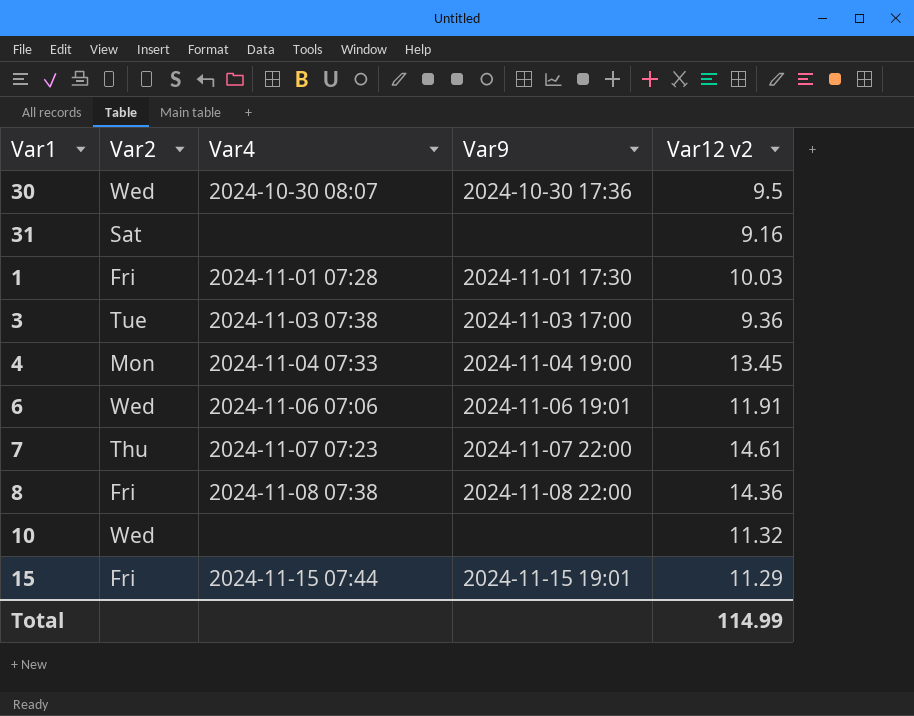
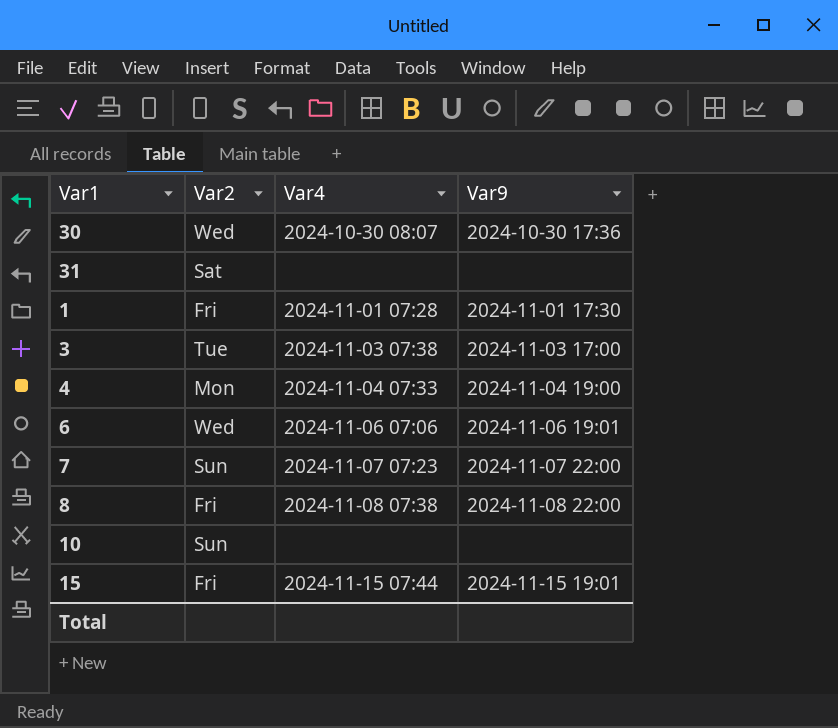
column Var12 v2 | position: 5 -> none
7 | Var2: Thu -> Sun
10 | Var2: Wed -> Sun

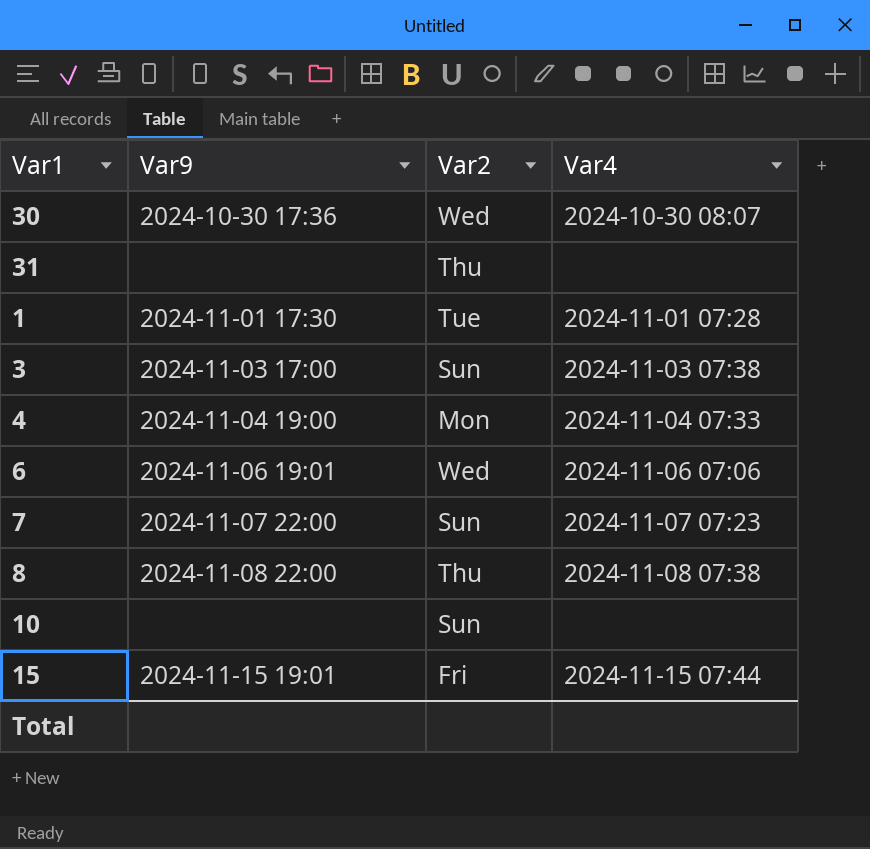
column Var9 | position: 4 -> 2
31 | Var2: Sat -> Thu
1 | Var2: Fri -> Tue
3 | Var2: Tue -> Sun
8 | Var2: Fri -> Thu

